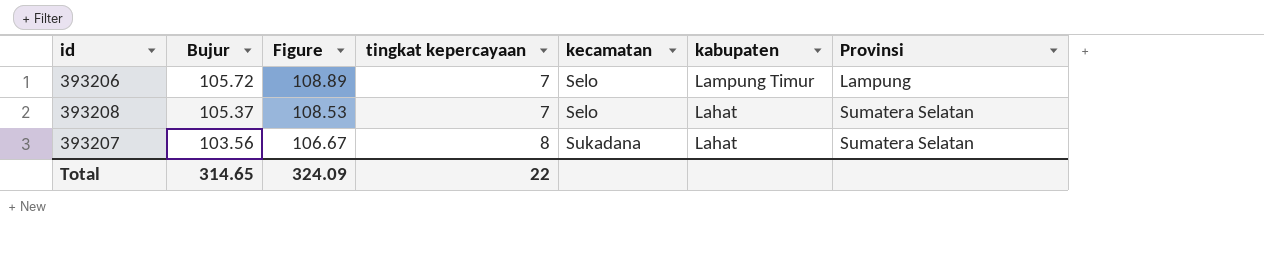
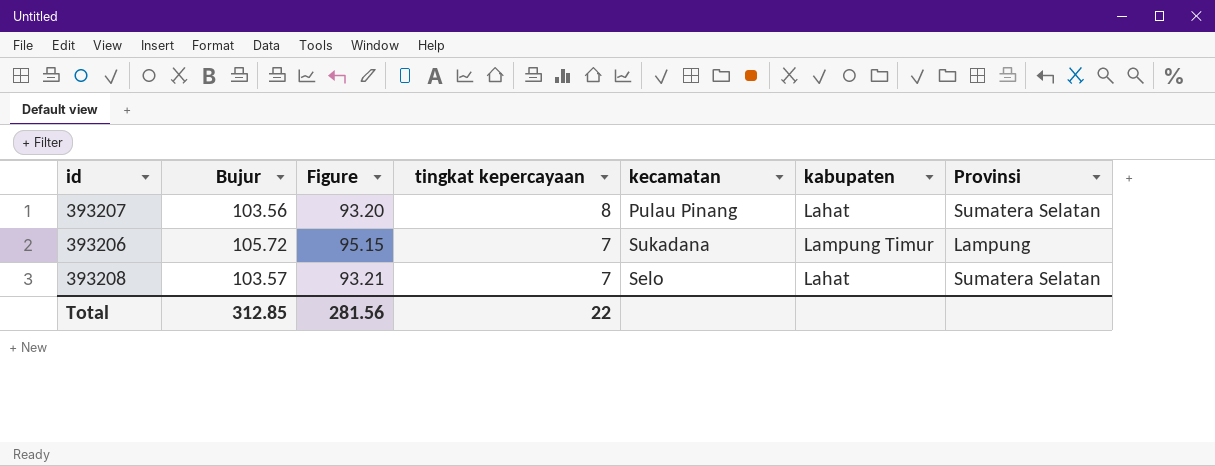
row order: Bujur descending -> tingkat kepercayaan descending
column Figure | formula: [Bujur] * 1.03 -> [Bujur] * 0.9
393207 | kecamatan: Sukadana -> Pulau Pinang
393206 | kecamatan: Selo -> Sukadana
393208 | Bujur: 105.37 -> 103.57
Total | Bujur: 314.65 -> 312.85
Total | Figure: 324.09 -> 281.56

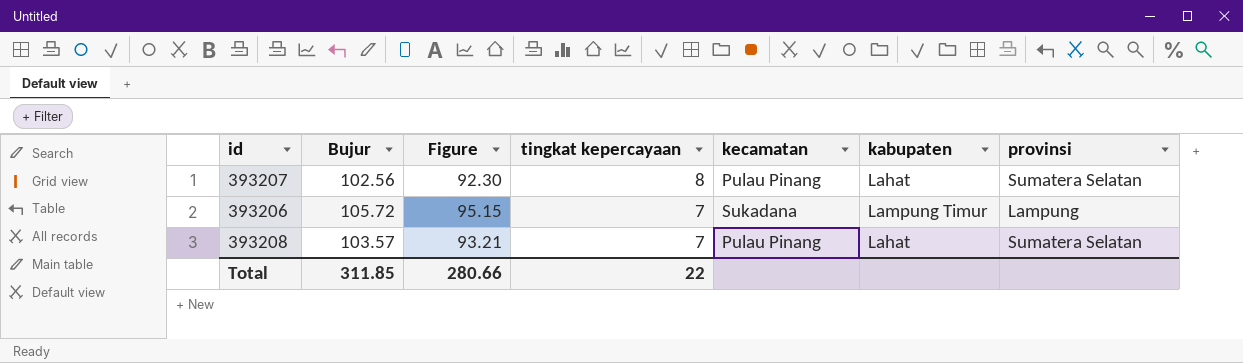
column name: Provinsi -> provinsi
393207 | Bujur: 103.56 -> 102.56
393207 | Figure: 93.20 -> 92.30
393208 | kecamatan: Selo -> Pulau Pinang
Total | Bujur: 312.85 -> 311.85
Total | Figure: 281.56 -> 280.66

